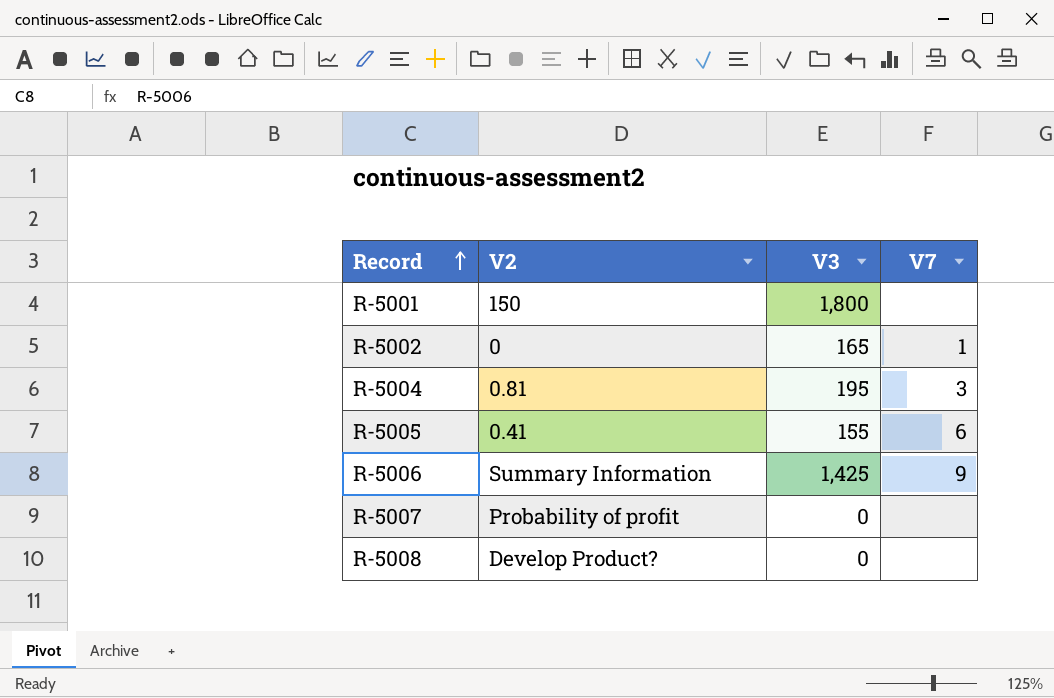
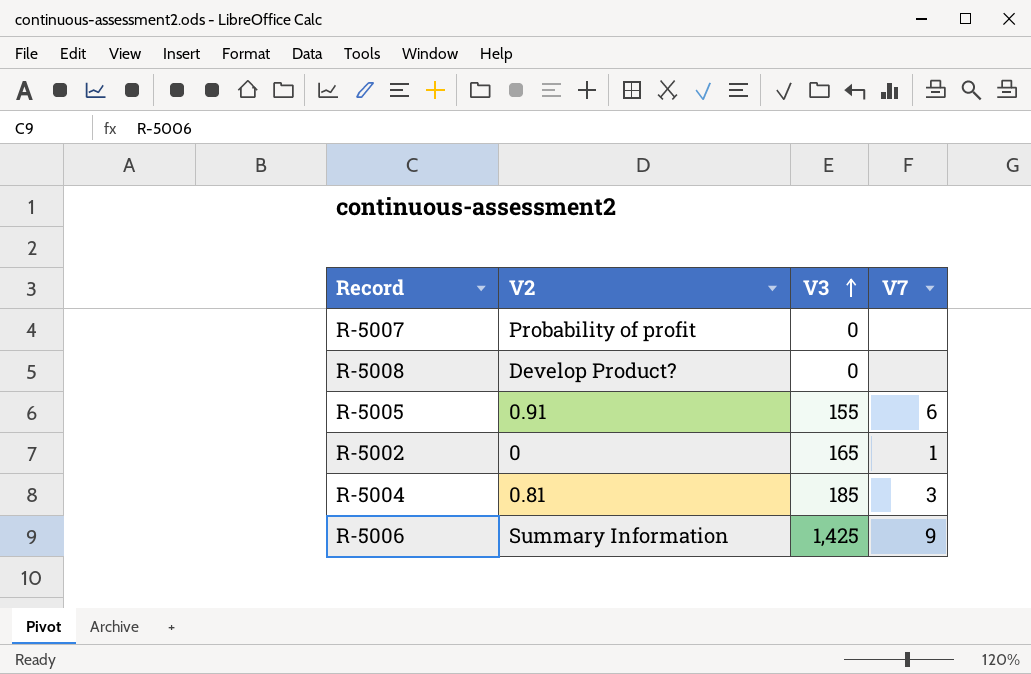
row order: Record ascending -> V3 ascending
row R-5001: 150 | 1,800 | none -> none
R-5005 | V2: 0.41 -> 0.91
R-5004 | V3: 195 -> 185

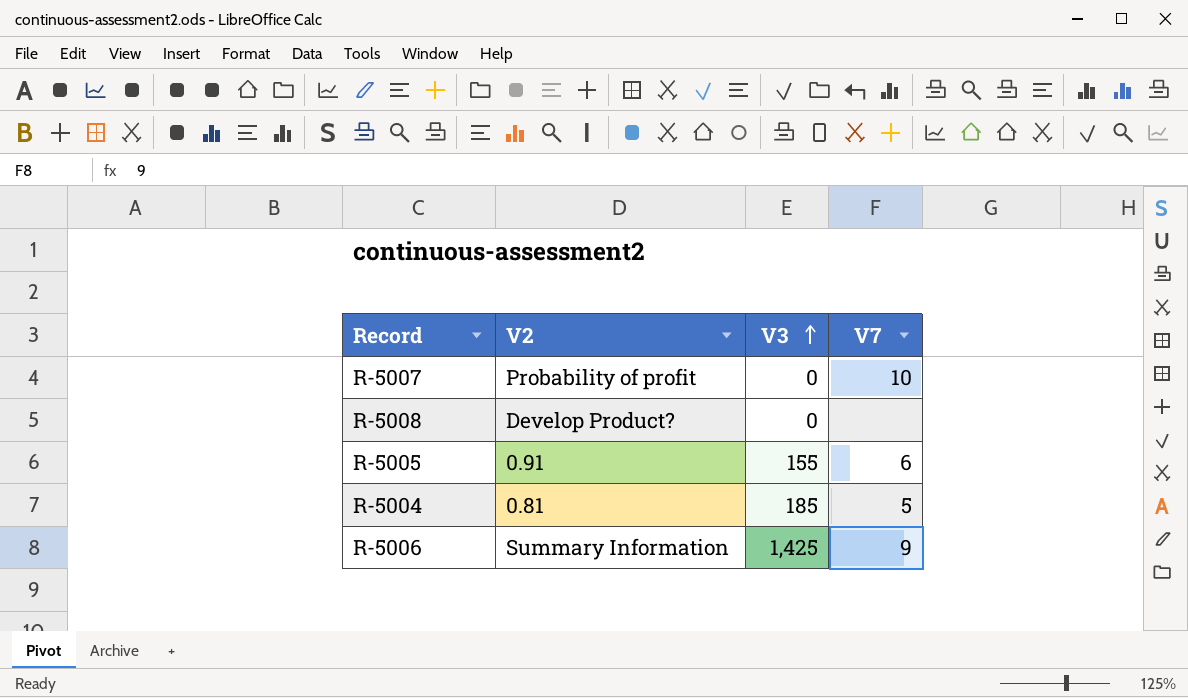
row R-5002: 0 | 165 | 1 -> none
R-5007 | V7: none -> 10
R-5004 | V7: 3 -> 5

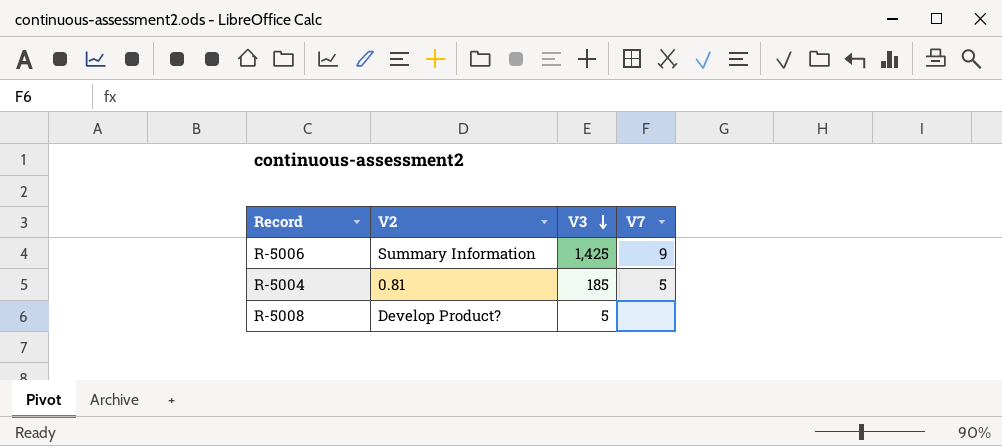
row order: V3 ascending -> V3 descending
row R-5007: Probability of profit | 0 | 10 -> none
row R-5005: 0.91 | 155 | 6 -> none
R-5008 | V3: 0 -> 5

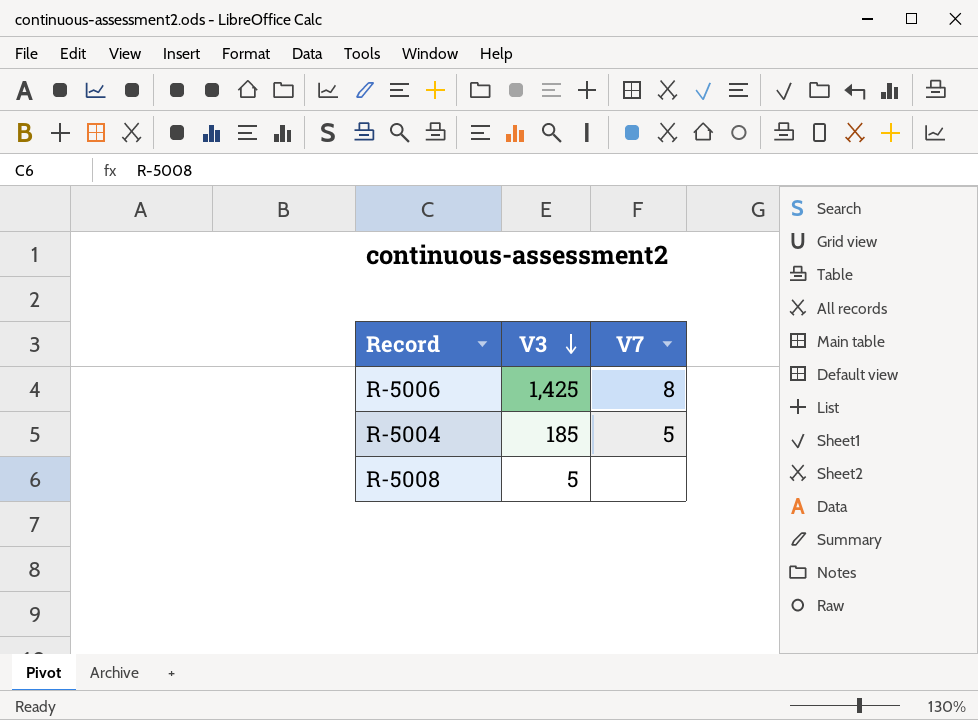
column V2 | position: 2 -> none
R-5006 | V7: 9 -> 8

